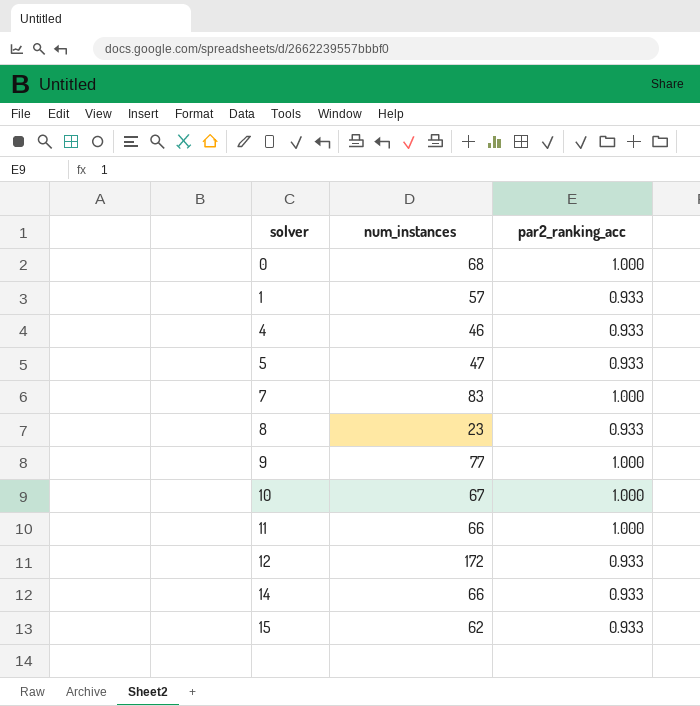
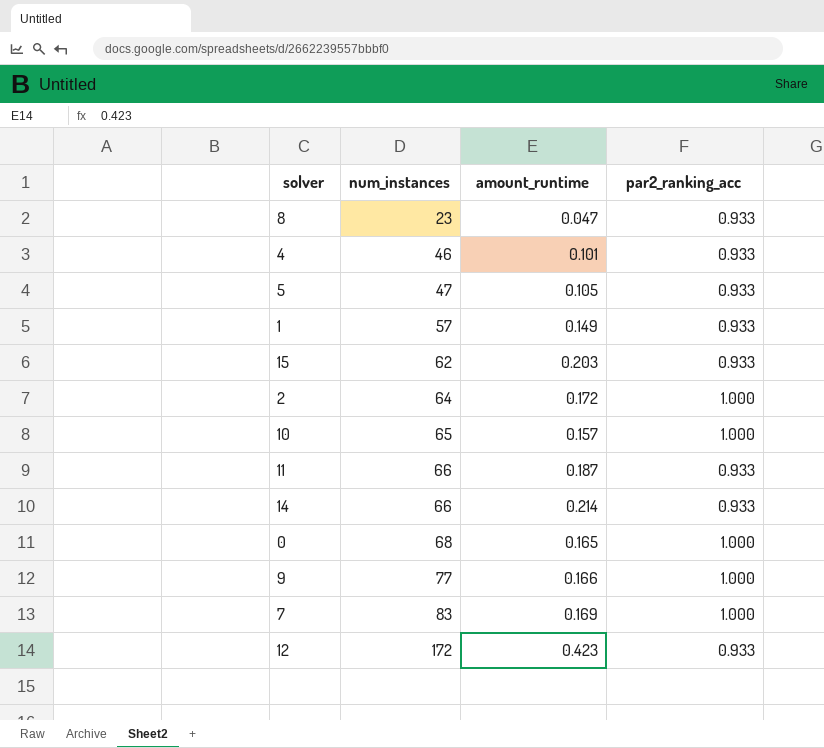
row order: solver ascending -> num_instances ascending
column amount_runtime | position: none -> 3
row 2: none -> 64 | 0.172 | 1.000
10 | num_instances: 67 -> 65
11 | par2_ranking_acc: 1.000 -> 0.933

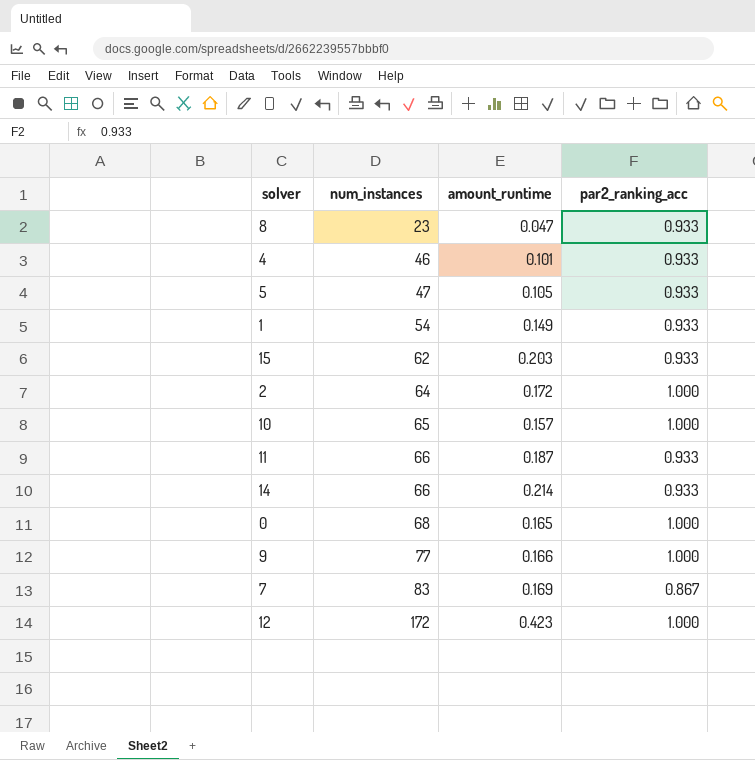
1 | num_instances: 57 -> 54
7 | par2_ranking_acc: 1.000 -> 0.867
12 | par2_ranking_acc: 0.933 -> 1.000

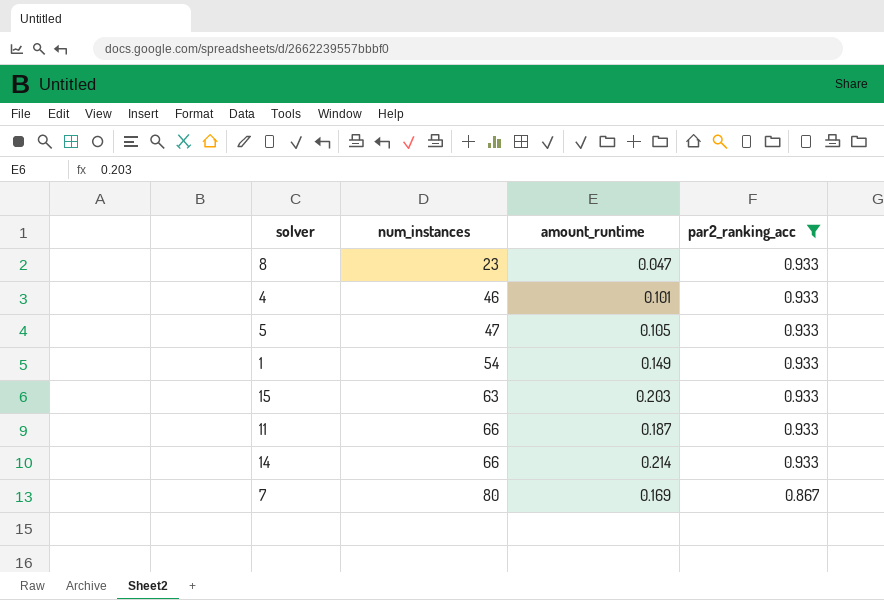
filter: none -> par2_ranking_acc != 1.000
15 | num_instances: 62 -> 63
7 | num_instances: 83 -> 80

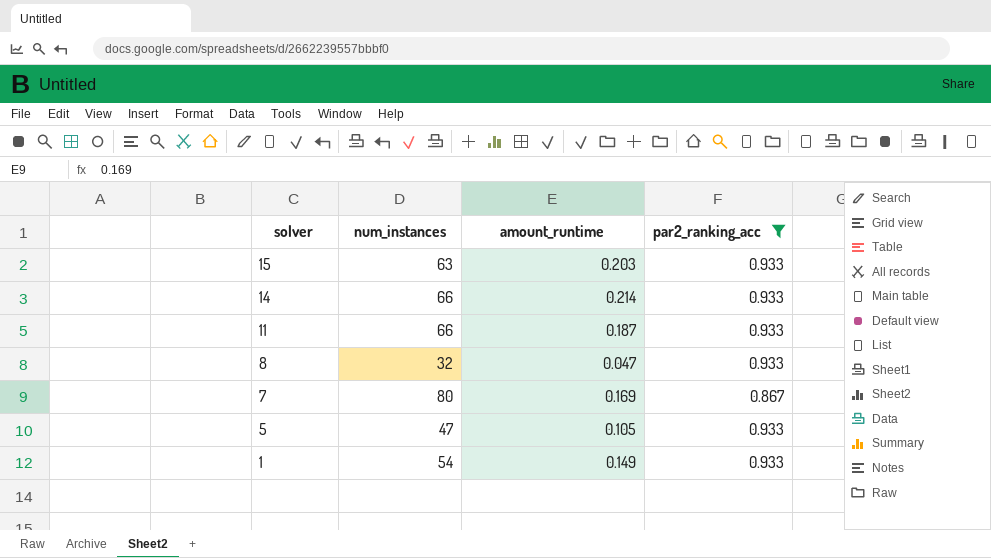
row order: num_instances ascending -> solver descending
row 4: 46 | 0.101 | 0.933 -> none
8 | num_instances: 23 -> 32

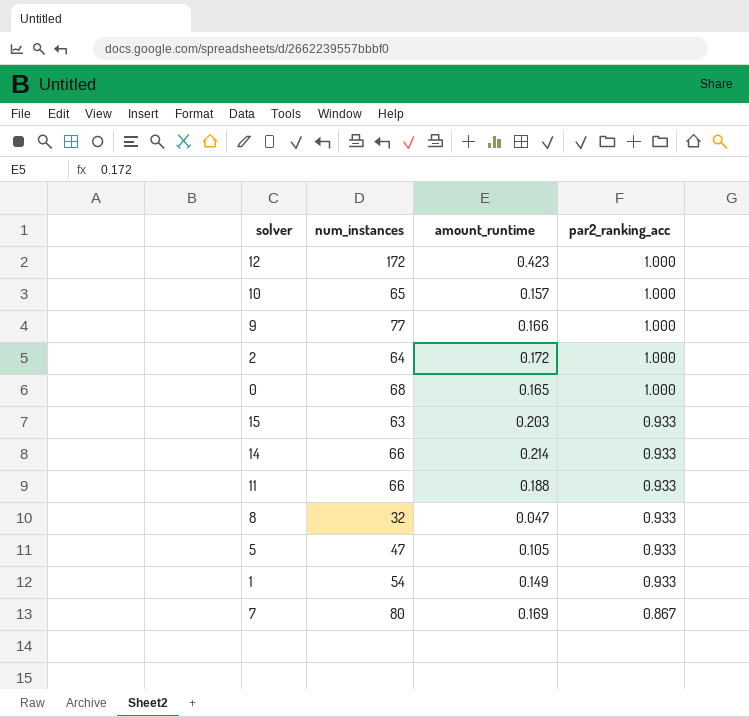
filter: par2_ranking_acc != 1.000 -> none
row order: solver descending -> par2_ranking_acc descending
11 | amount_runtime: 0.187 -> 0.188

